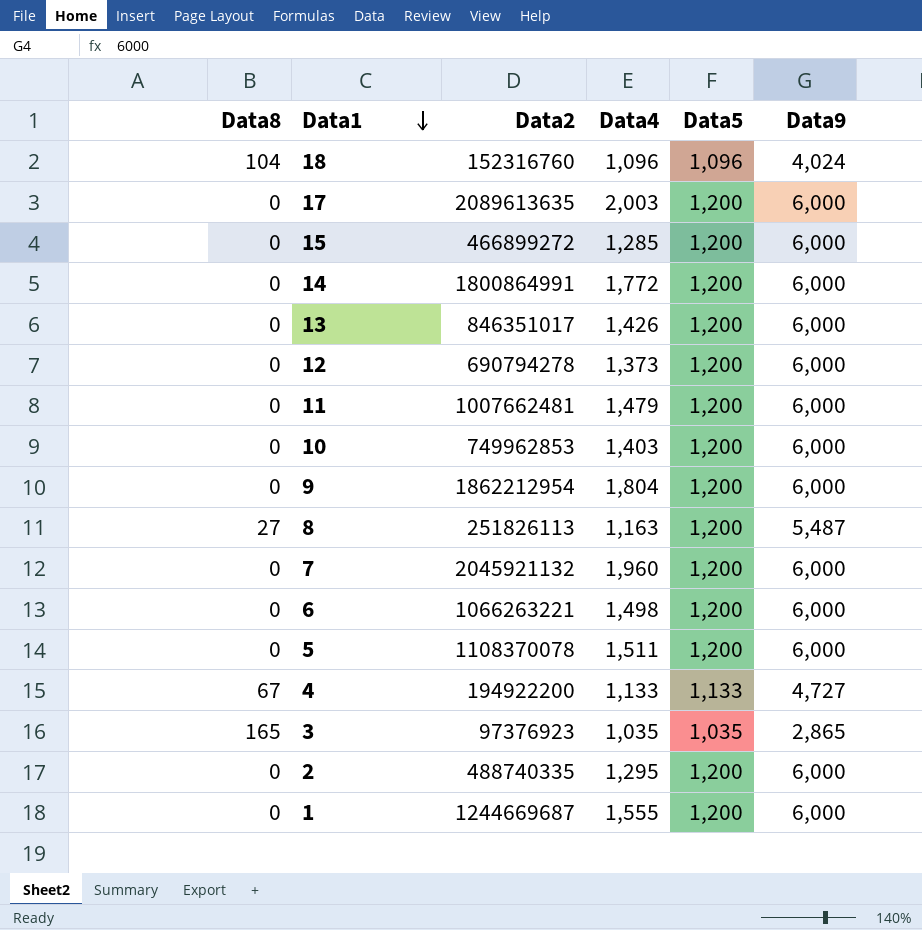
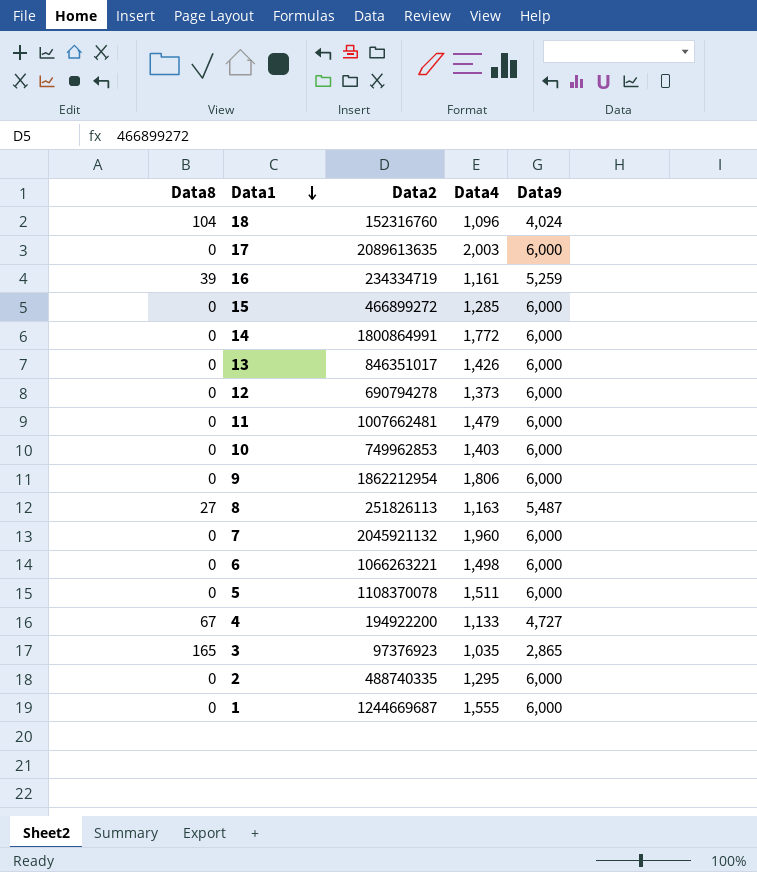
column Data5 | position: 5 -> none
row 16: none -> 39 | 234334719 | 1,161 | 5,259
9 | Data4: 1,804 -> 1,806

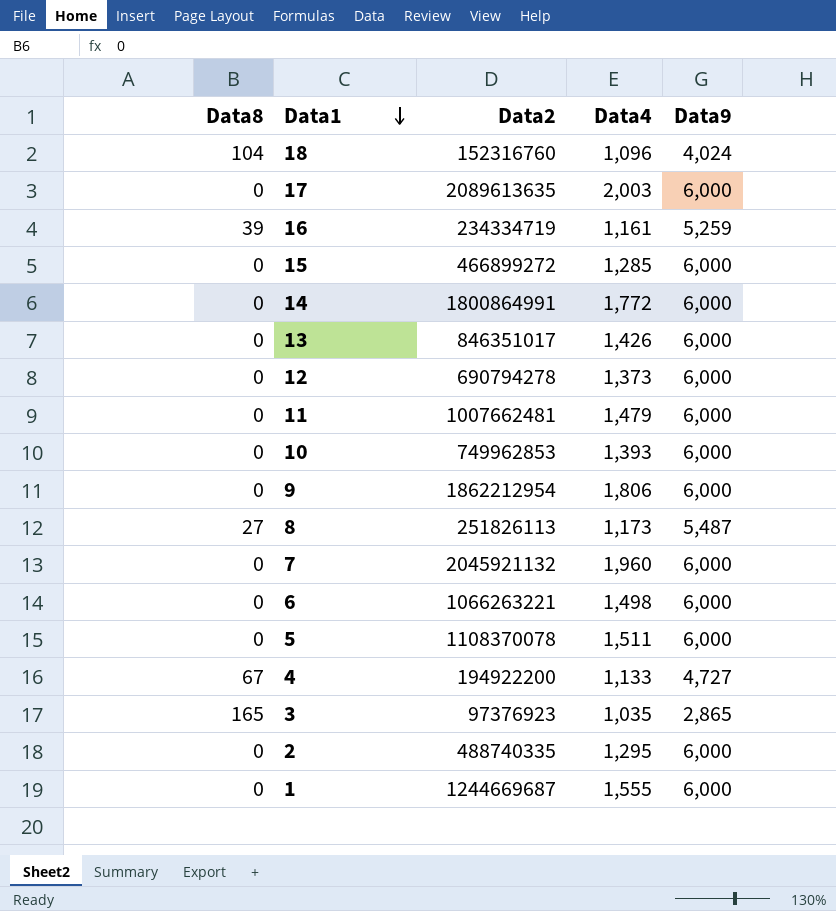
10 | Data4: 1,403 -> 1,393
8 | Data4: 1,163 -> 1,173

